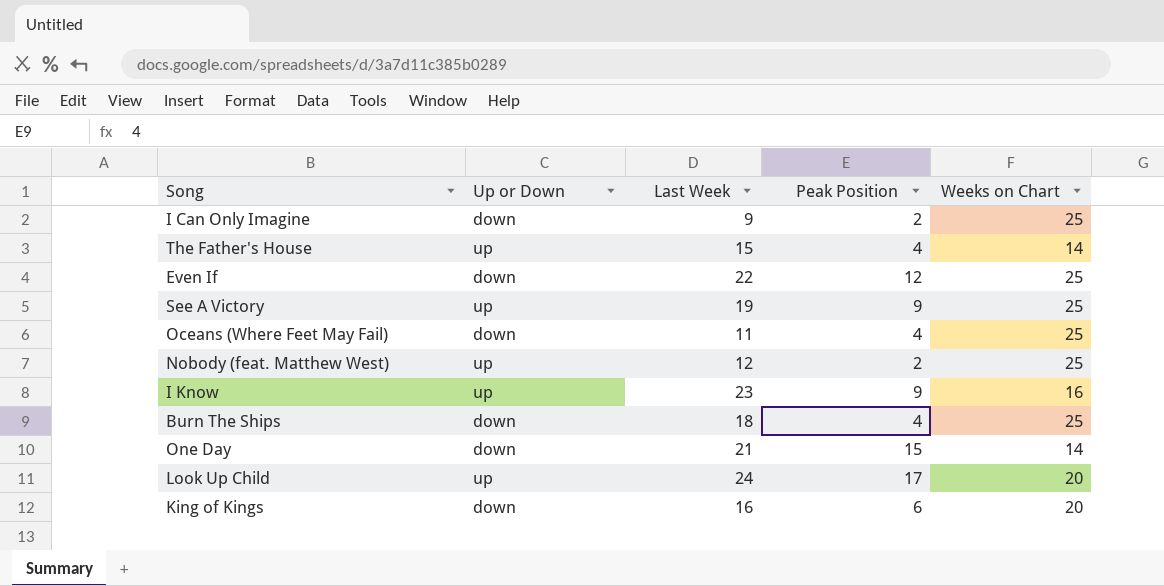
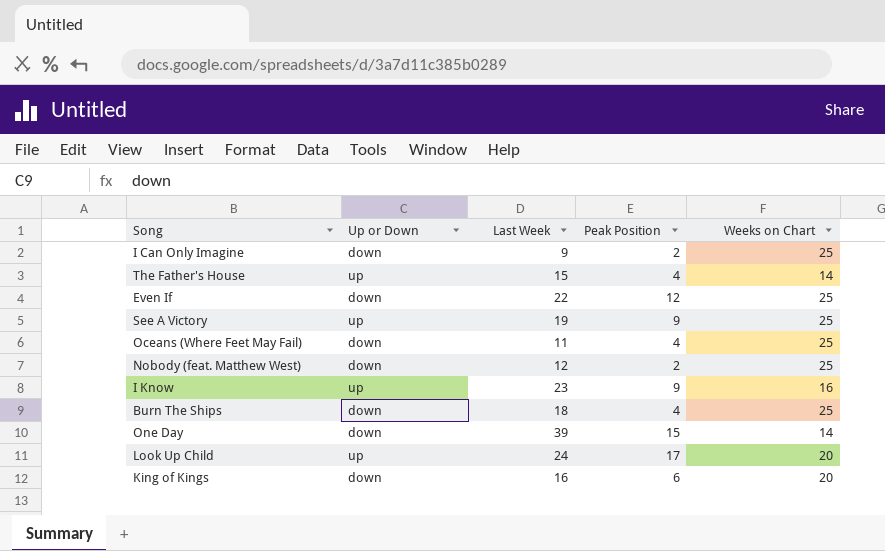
Nobody (feat. Matthew West) | Up or Down: up -> down
One Day | Last Week: 21 -> 39

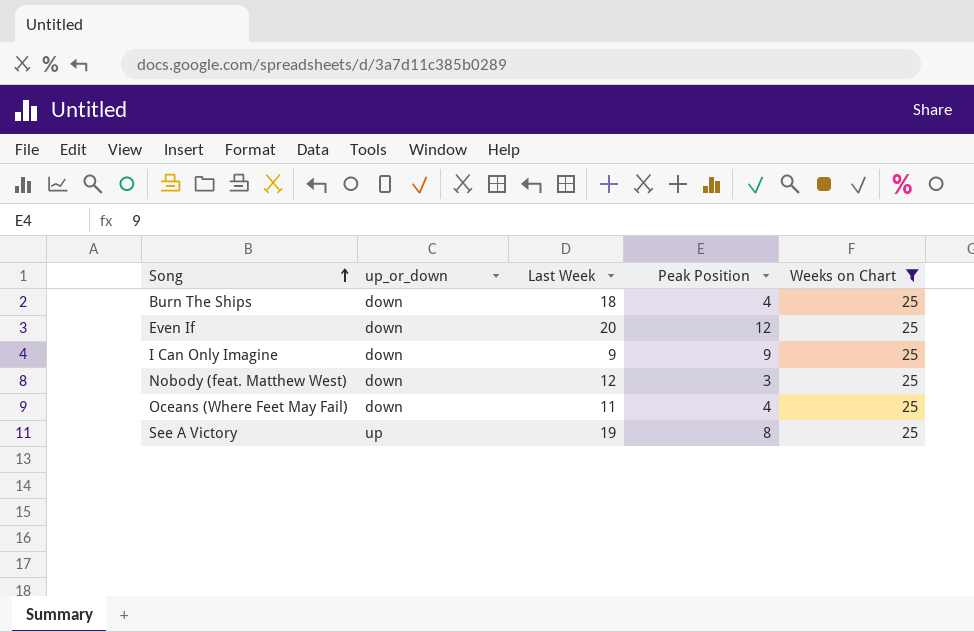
filter: none -> Weeks on Chart = 25
row order: none -> Song ascending
column name: Up or Down -> up_or_down
Even If | Last Week: 22 -> 20
I Can Only Imagine | Peak Position: 2 -> 9
Nobody (feat. Matthew West) | Peak Position: 2 -> 3
See A Victory | Peak Position: 9 -> 8

